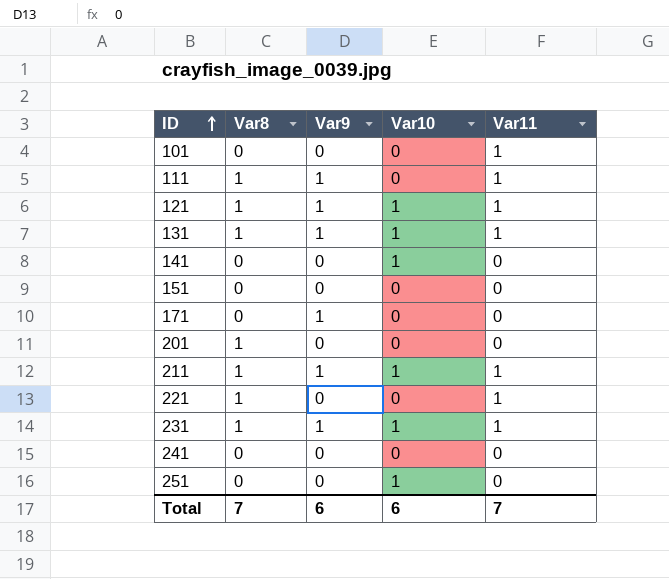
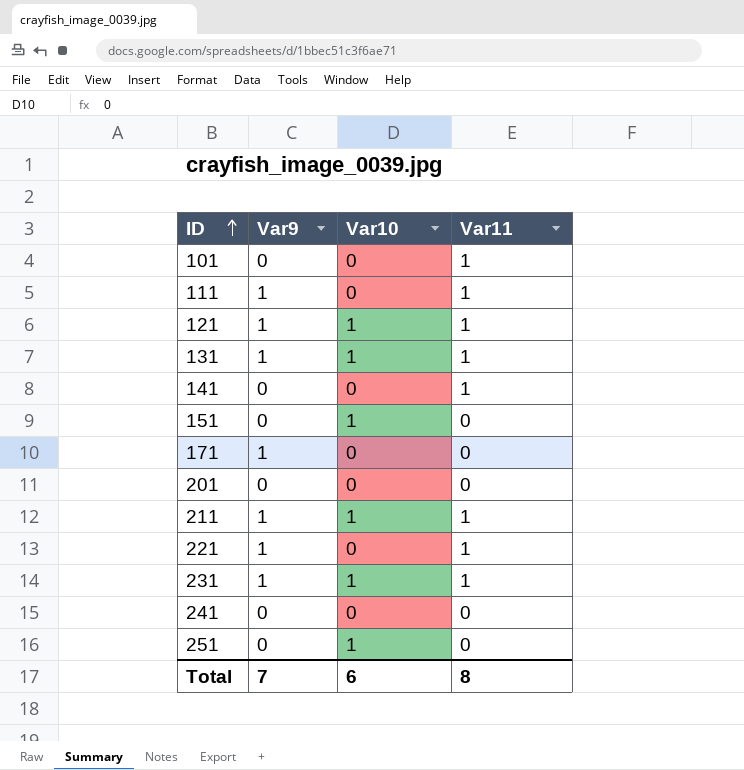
column Var8 | position: 2 -> none
141 | Var10: 1 -> 0
141 | Var11: 0 -> 1
151 | Var10: 0 -> 1
221 | Var9: 0 -> 1
Total | Var9: 6 -> 7
Total | Var11: 7 -> 8

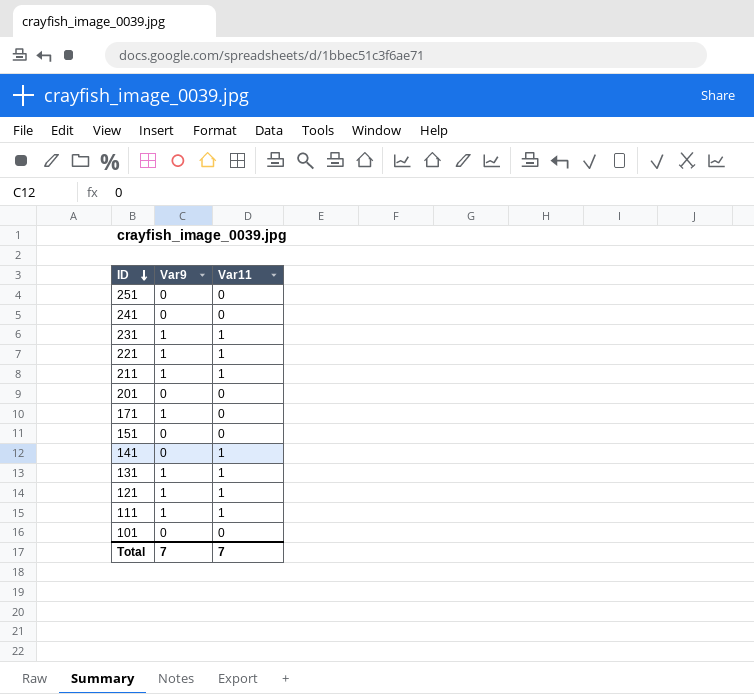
row order: ID ascending -> ID descending
column Var10 | position: 3 -> none
101 | Var11: 1 -> 0
Total | Var11: 8 -> 7

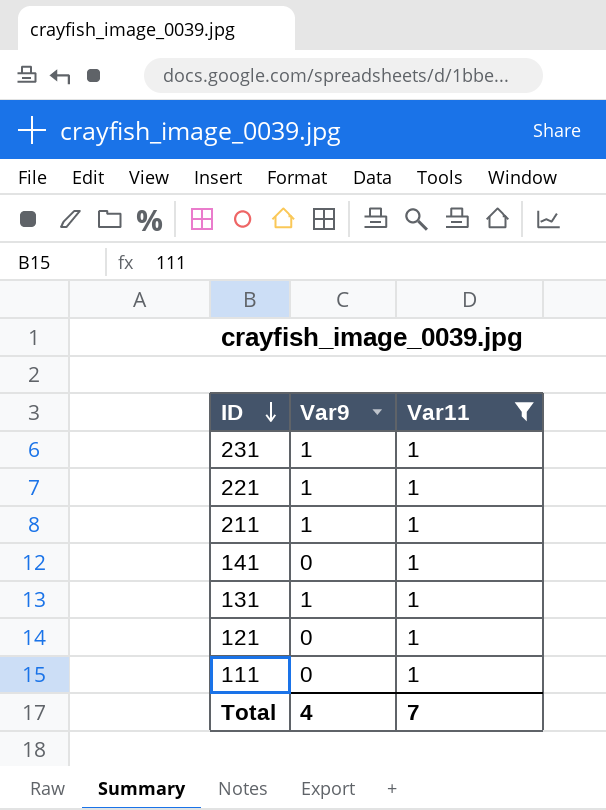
filter: none -> Var11 = 1
121 | Var9: 1 -> 0
111 | Var9: 1 -> 0
Total | Var9: 7 -> 4

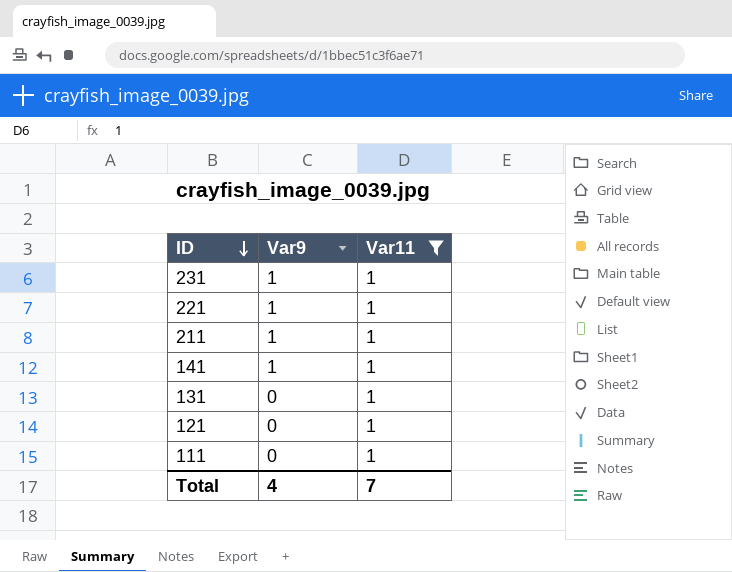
141 | Var9: 0 -> 1
131 | Var9: 1 -> 0

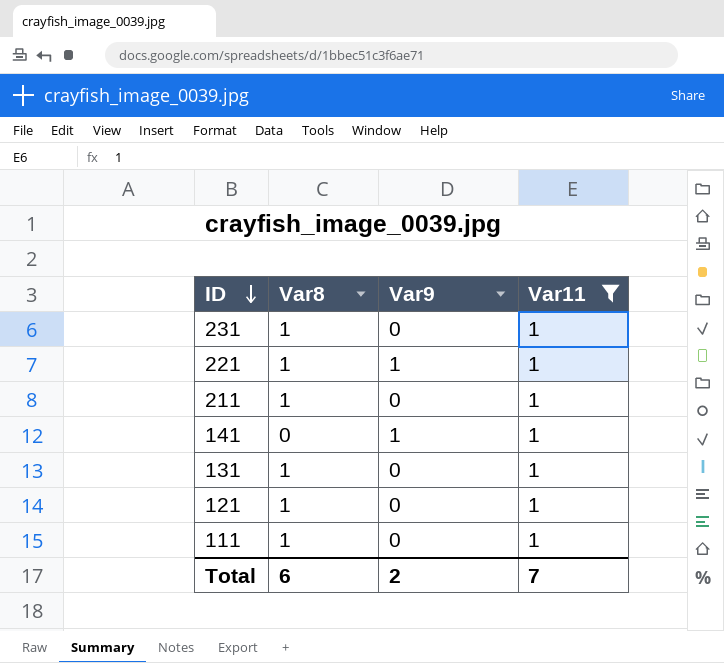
column Var8 | position: none -> 2
231 | Var9: 1 -> 0
211 | Var9: 1 -> 0
Total | Var9: 4 -> 2

